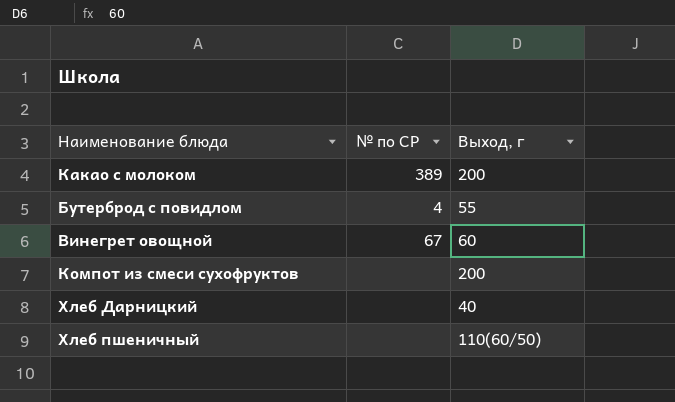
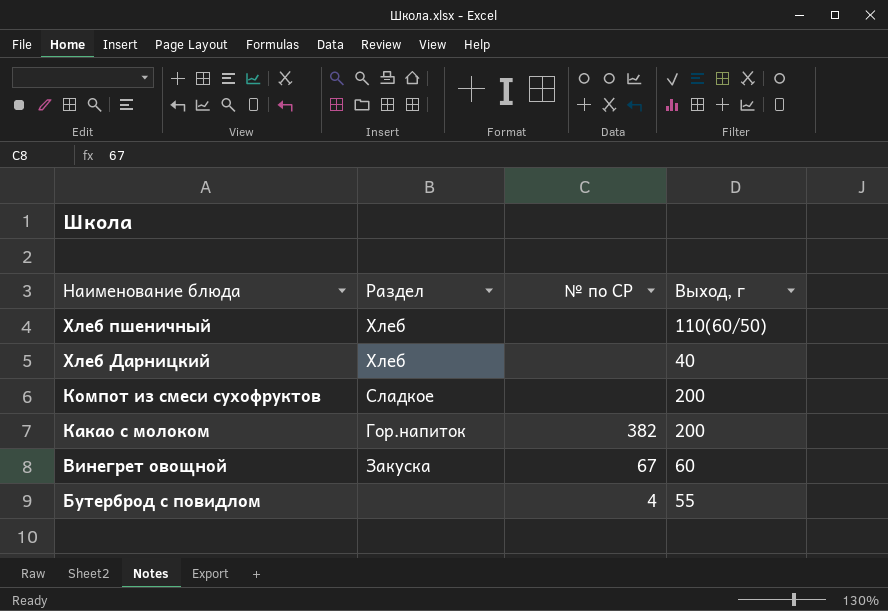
row order: none -> Наименование блюда descending
column Раздел | position: none -> 2
Какао с молоком | № по СР: 389 -> 382

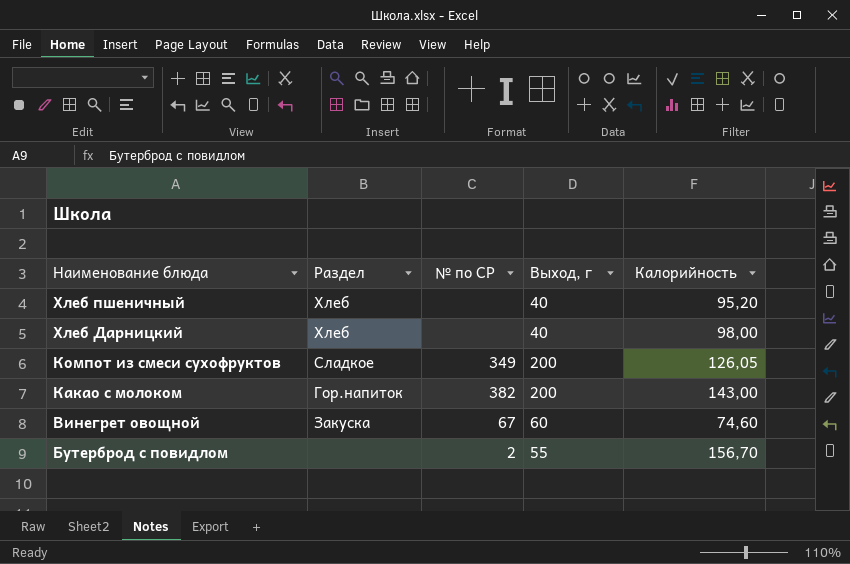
column Калорийность | position: none -> 5
Хлеб пшеничный | Выход, г: 110(60/50) -> 40
Компот из смеси сухофруктов | № по СР: none -> 349
Бутерброд с повидлом | № по СР: 4 -> 2

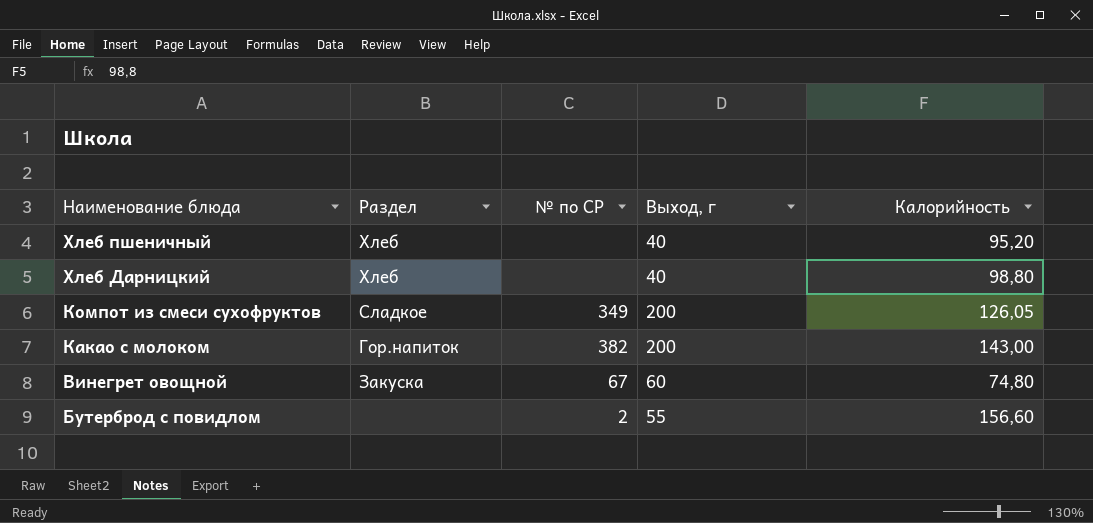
Хлеб Дарницкий | Калорийность: 98,00 -> 98,80
Винегрет овощной | Калорийность: 74,60 -> 74,80
Бутерброд с повидлом | Калорийность: 156,70 -> 156,60

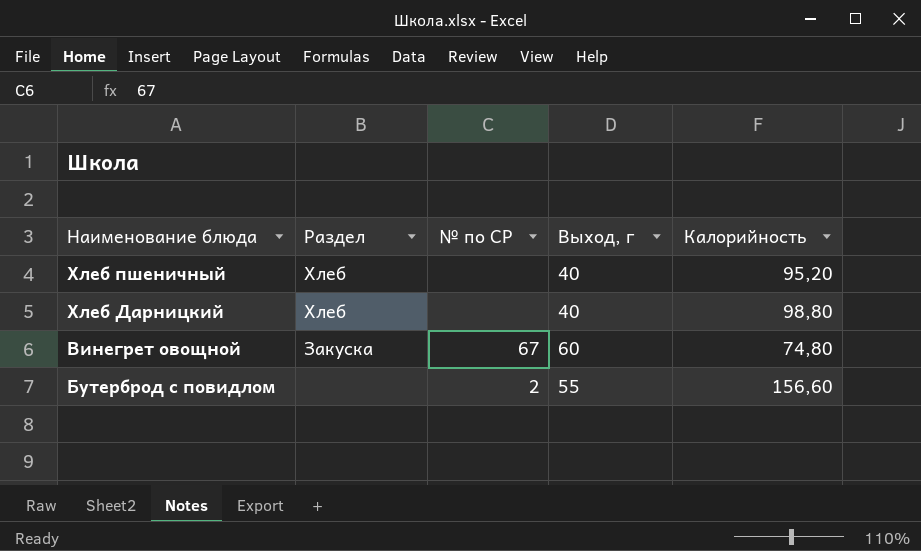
row Компот из смеси сухофруктов: Сладкое | 349 | 200 | 126,05 -> none
row Какао с молоком: Гор.напиток | 382 | 200 | 143,00 -> none

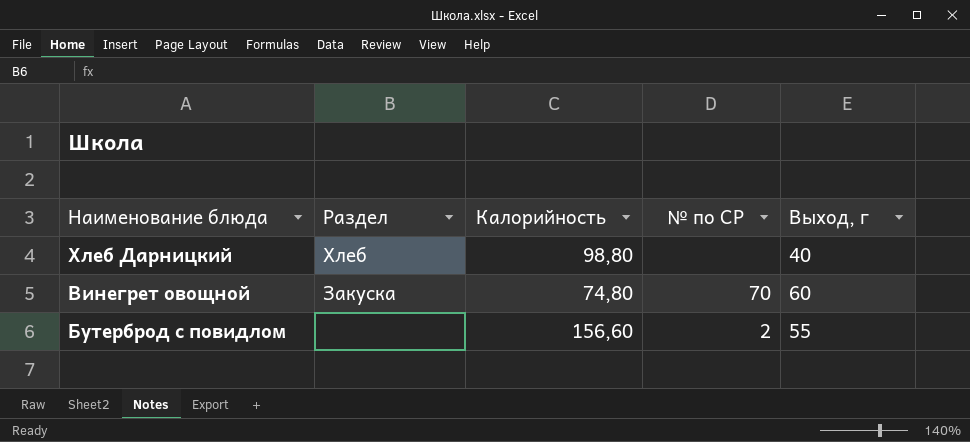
column Калорийность | position: 5 -> 3
row Хлеб пшеничный: Хлеб | none | 40 | 95,20 -> none
Винегрет овощной | № по СР: 67 -> 70

